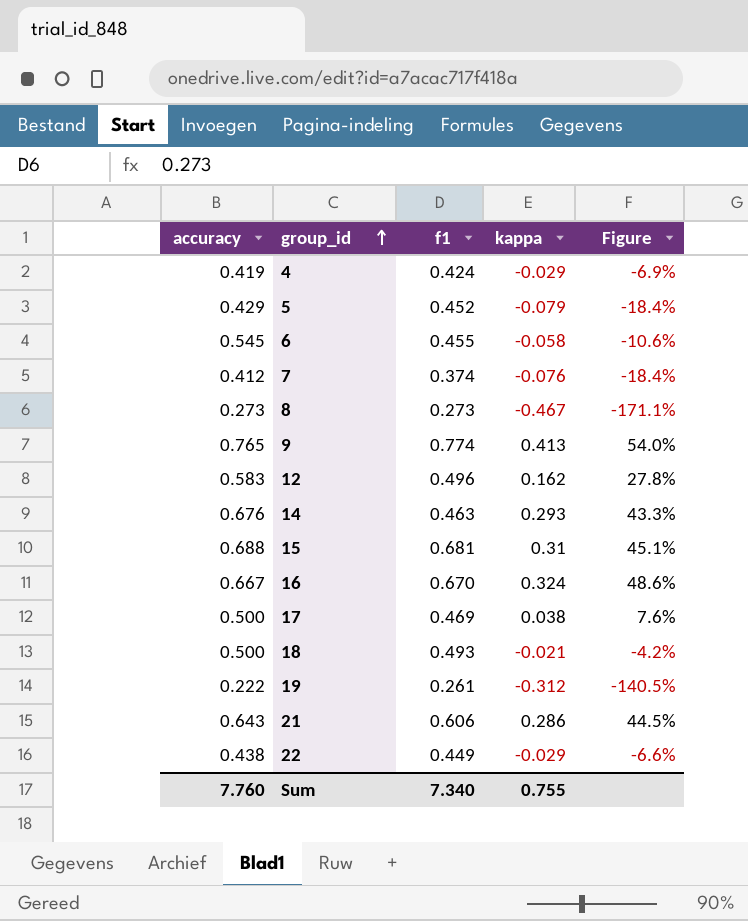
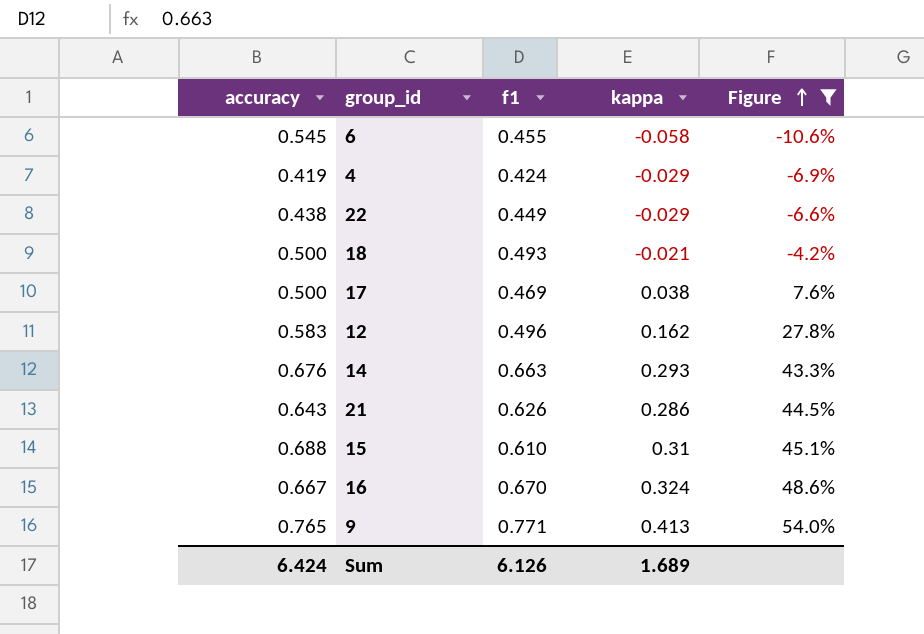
filter: none -> Figure >= -10.6%
row order: group_id ascending -> Figure ascending
14 | f1: 0.463 -> 0.663
21 | f1: 0.606 -> 0.626
15 | f1: 0.681 -> 0.610
9 | f1: 0.774 -> 0.771
Sum | accuracy: 7.760 -> 6.424
Sum | f1: 7.340 -> 6.126
Sum | kappa: 0.755 -> 1.689

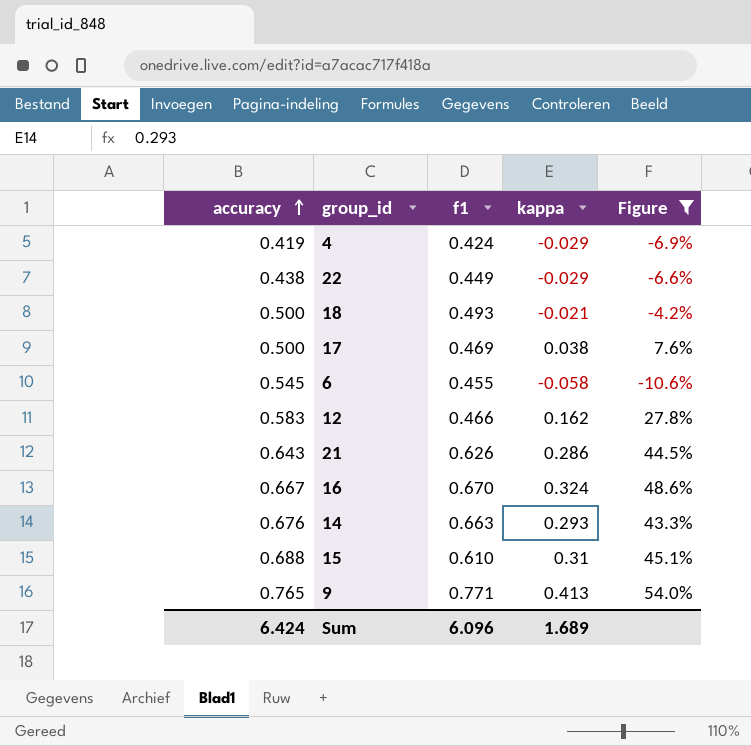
row order: Figure ascending -> accuracy ascending
12 | f1: 0.496 -> 0.466
Sum | f1: 6.126 -> 6.096

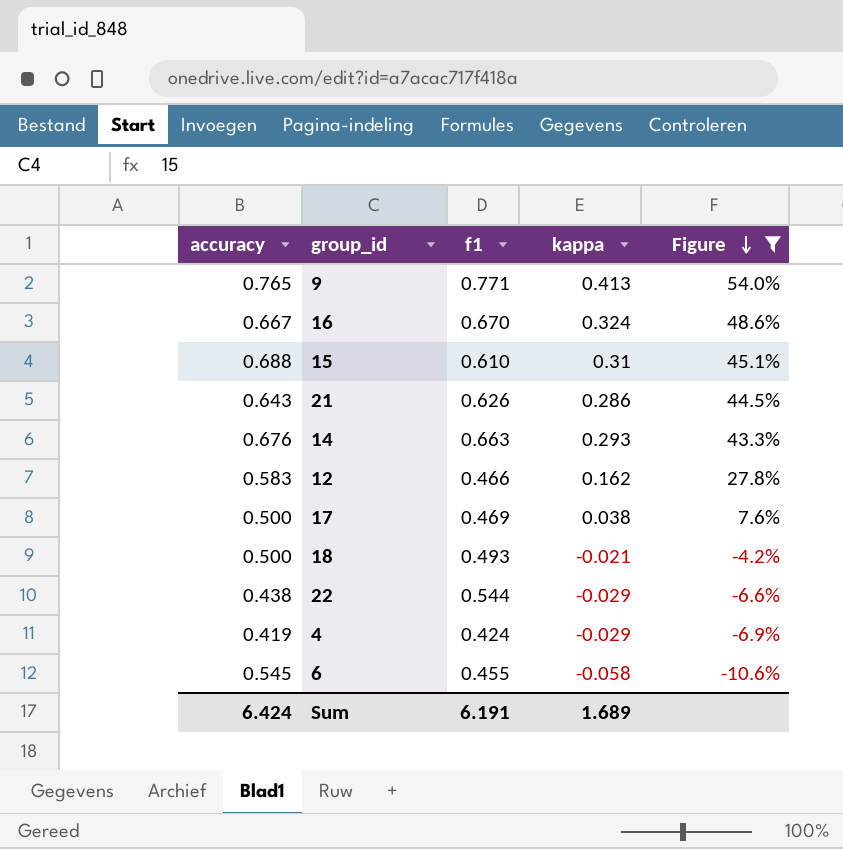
row order: accuracy ascending -> Figure descending
22 | f1: 0.449 -> 0.544
Sum | f1: 6.096 -> 6.191

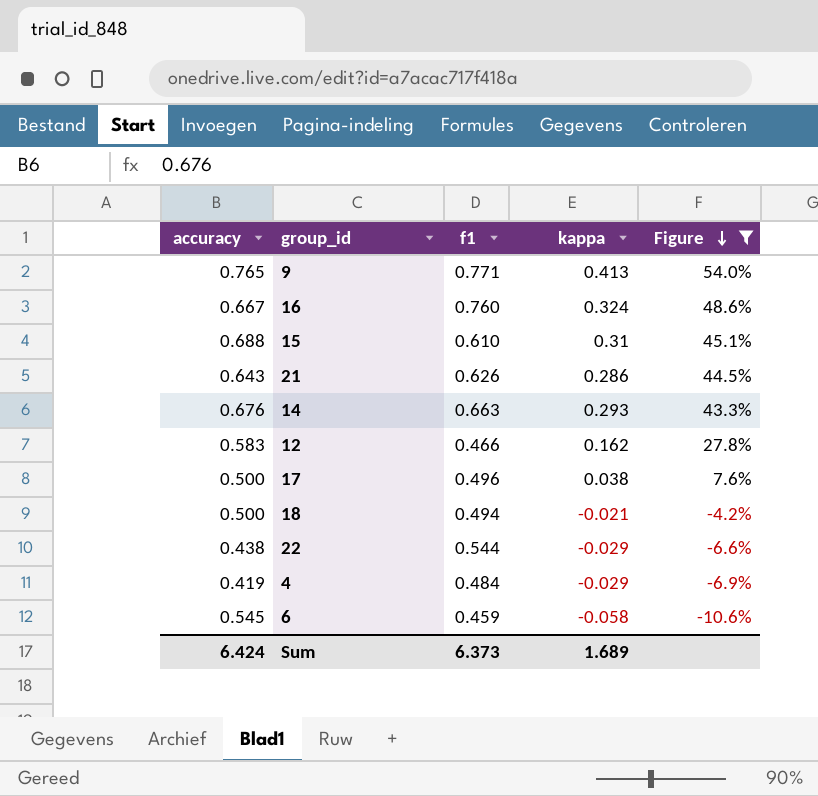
16 | f1: 0.670 -> 0.760
17 | f1: 0.469 -> 0.496
18 | f1: 0.493 -> 0.494
4 | f1: 0.424 -> 0.484
6 | f1: 0.455 -> 0.459
Sum | f1: 6.191 -> 6.373

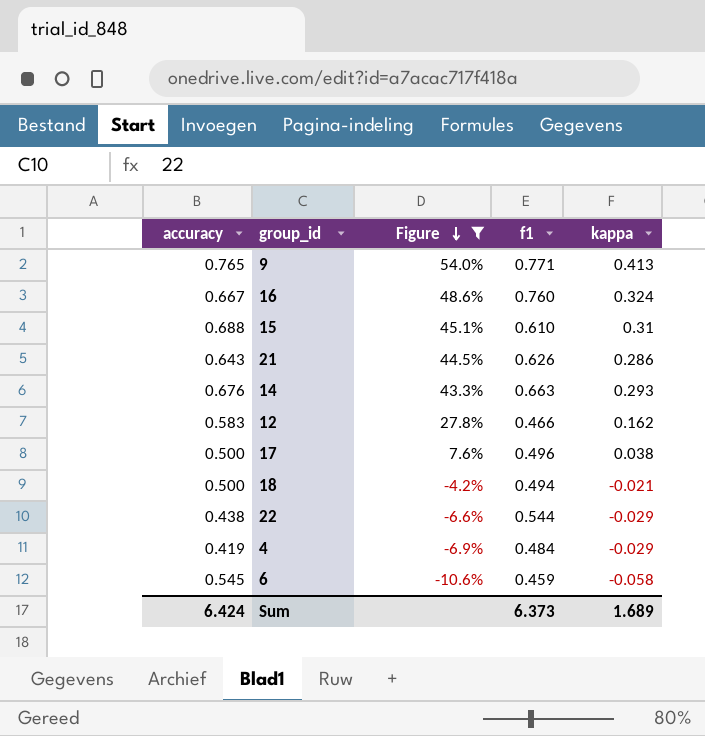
column Figure | position: 5 -> 3

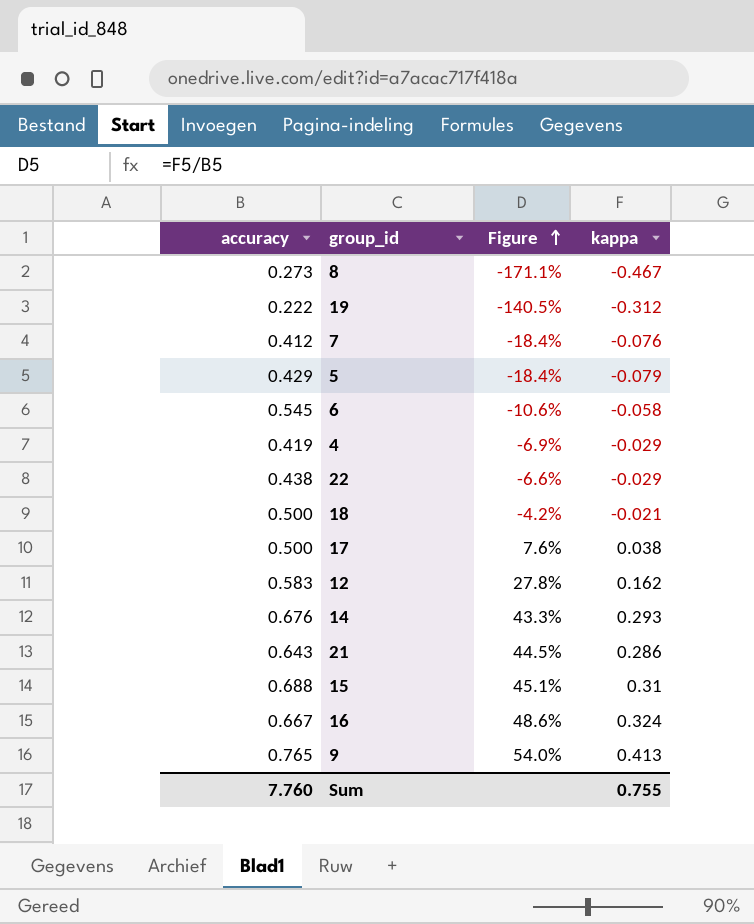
filter: Figure >= -10.6% -> none
row order: Figure descending -> Figure ascending
column f1 | position: 4 -> none
Sum | accuracy: 6.424 -> 7.760
Sum | kappa: 1.689 -> 0.755

